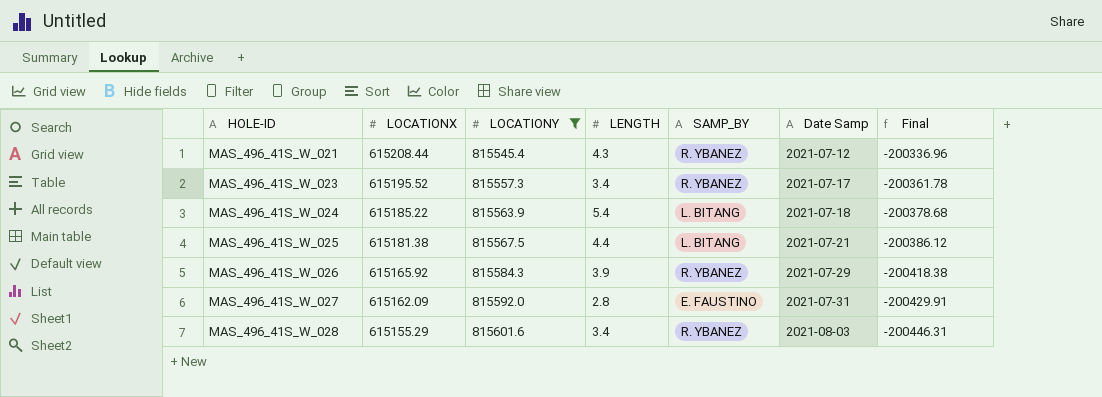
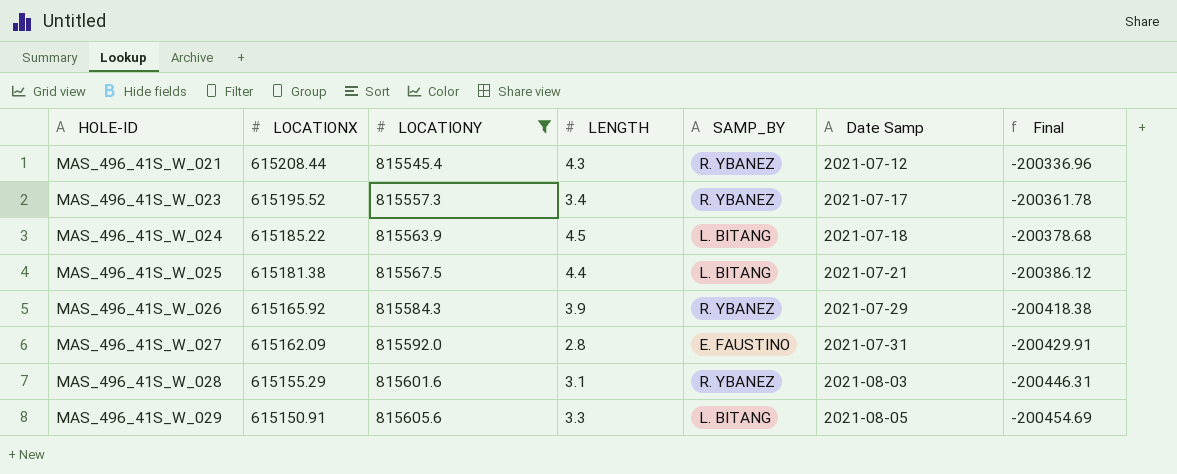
MAS_496_41S_W_024 | LENGTH: 5.4 -> 4.5
MAS_496_41S_W_028 | LENGTH: 3.4 -> 3.1
row MAS_496_41S_W_029: none -> 615150.91 | 815605.6 | 3.3 | L. BITANG | 2021-08-05 | -200454.69

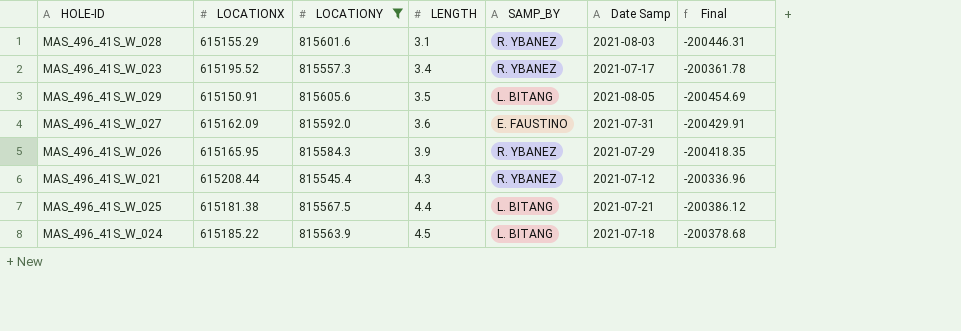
row order: HOLE-ID ascending -> LENGTH ascending
MAS_496_41S_W_029 | LENGTH: 3.3 -> 3.5
MAS_496_41S_W_027 | LENGTH: 2.8 -> 3.6
MAS_496_41S_W_026 | LOCATIONX: 615165.92 -> 615165.95
MAS_496_41S_W_026 | Final: -200418.38 -> -200418.35

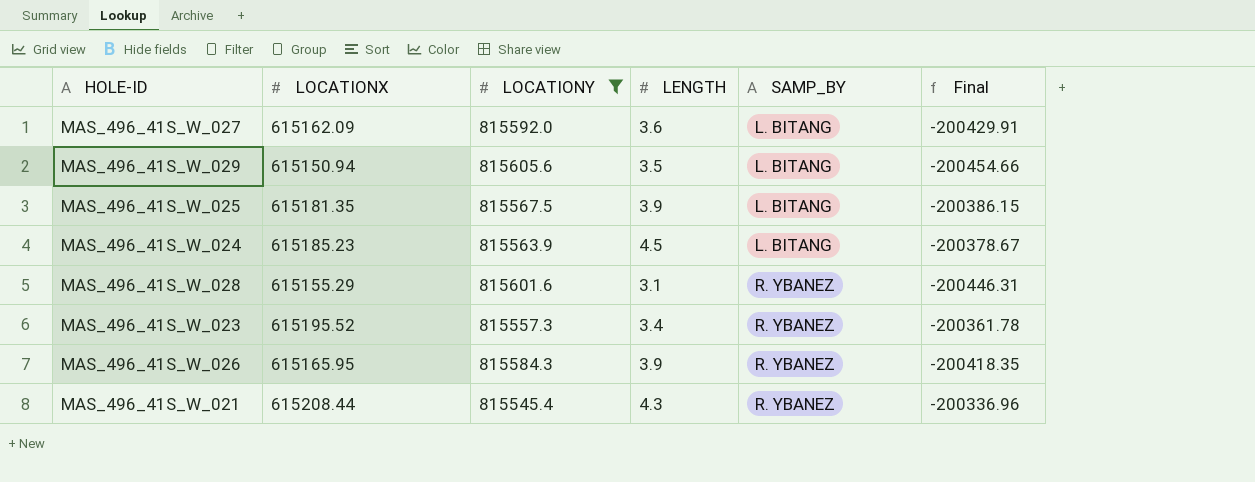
row order: LENGTH ascending -> SAMP_BY ascending
column Date Samp | position: 6 -> none
MAS_496_41S_W_027 | SAMP_BY: E. FAUSTINO -> L. BITANG
MAS_496_41S_W_029 | LOCATIONX: 615150.91 -> 615150.94
MAS_496_41S_W_029 | Final: -200454.69 -> -200454.66
MAS_496_41S_W_025 | LOCATIONX: 615181.38 -> 615181.35
MAS_496_41S_W_025 | LENGTH: 4.4 -> 3.9
MAS_496_41S_W_025 | Final: -200386.12 -> -200386.15
MAS_496_41S_W_024 | LOCATIONX: 615185.22 -> 615185.23
MAS_496_41S_W_024 | Final: -200378.68 -> -200378.67

